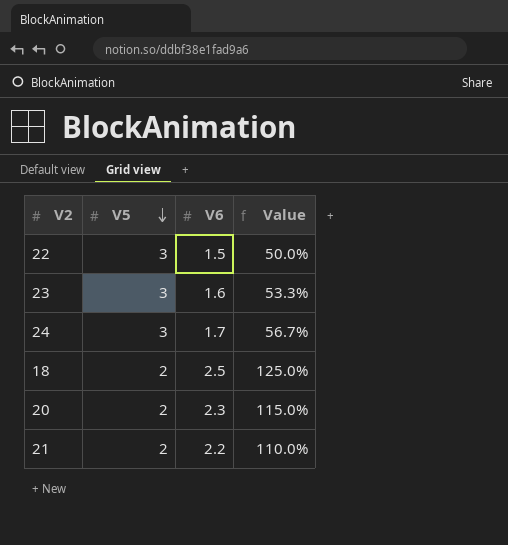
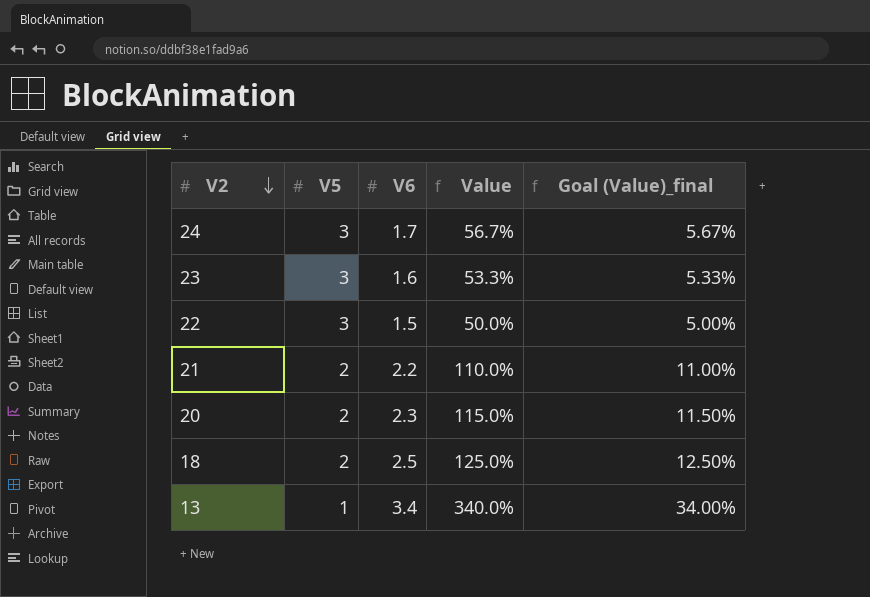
row order: V5 descending -> V2 descending
column Goal (Value)_final | formula: none -> [Value] * 0.1
row 13: none -> 1 | 3.4 | 340.0% | 34.00%

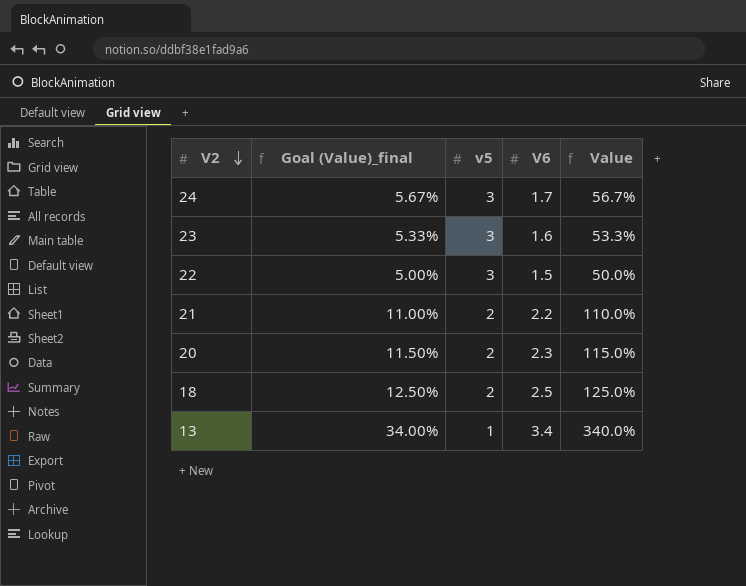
column Goal (Value)_final | position: 5 -> 2
column name: V5 -> v5

